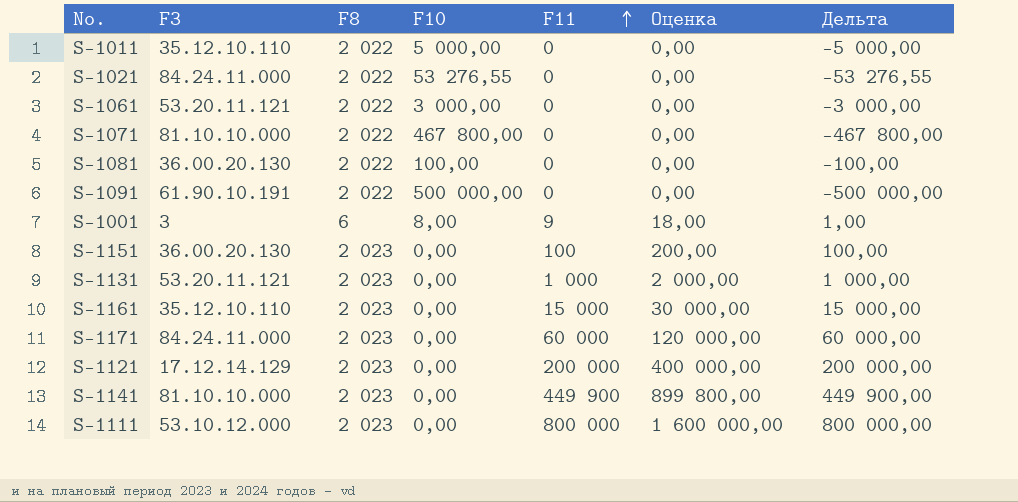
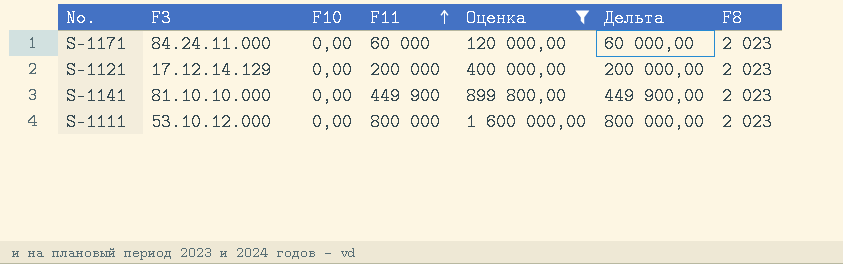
filter: none -> Оценка >= 120 000,00
column F8 | position: 3 -> 7

